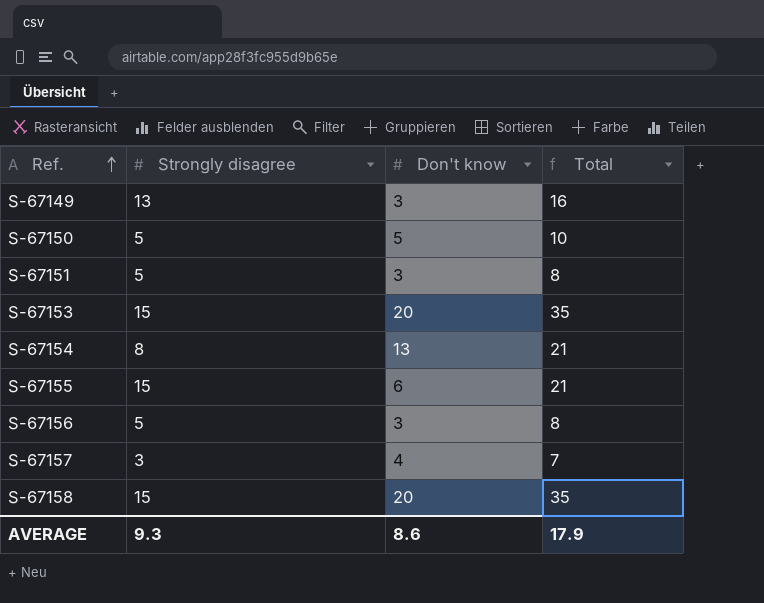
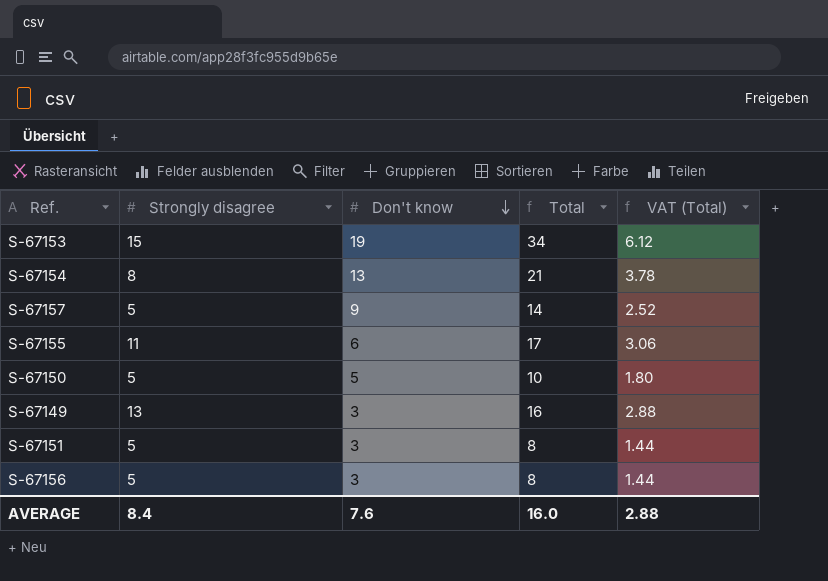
row order: Ref. ascending -> Don't know descending
column VAT (Total) | formula: none -> [Total] * 0.18
row S-67158: 15 | 20 | 35 -> none
S-67153 | Don't know: 20 -> 19
S-67153 | Total: 35 -> 34
S-67157 | Strongly disagree: 3 -> 5
S-67157 | Don't know: 4 -> 9
S-67157 | Total: 7 -> 14
S-67155 | Strongly disagree: 15 -> 11
S-67155 | Total: 21 -> 17
AVERAGE | Strongly disagree: 9.3 -> 8.4
AVERAGE | Don't know: 8.6 -> 7.6
AVERAGE | Total: 17.9 -> 16.0

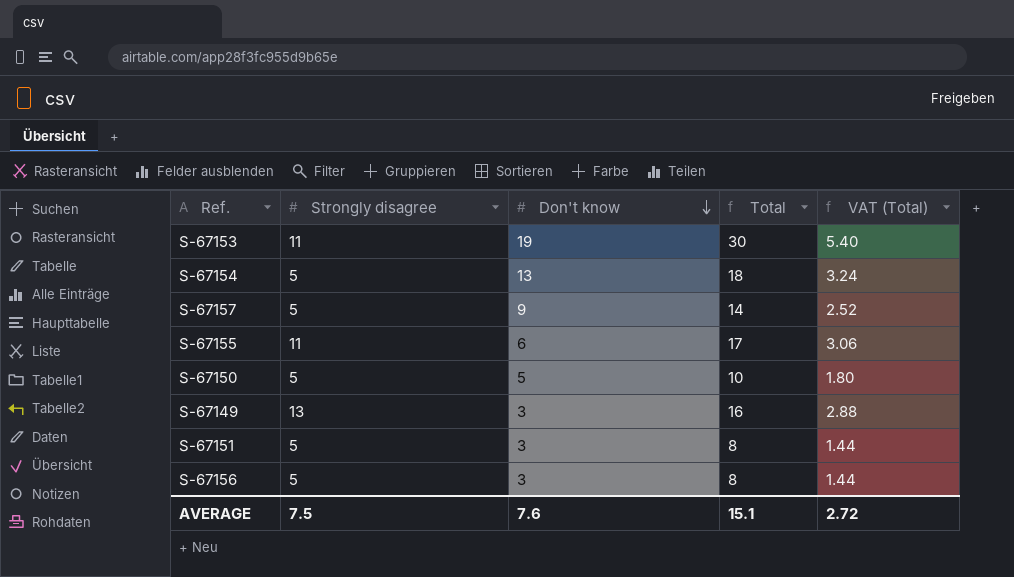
S-67153 | Strongly disagree: 15 -> 11
S-67153 | Total: 34 -> 30
S-67153 | VAT (Total): 6.12 -> 5.40
S-67154 | Strongly disagree: 8 -> 5
S-67154 | Total: 21 -> 18
S-67154 | VAT (Total): 3.78 -> 3.24
AVERAGE | Strongly disagree: 8.4 -> 7.5
AVERAGE | Total: 16.0 -> 15.1
AVERAGE | VAT (Total): 2.88 -> 2.72

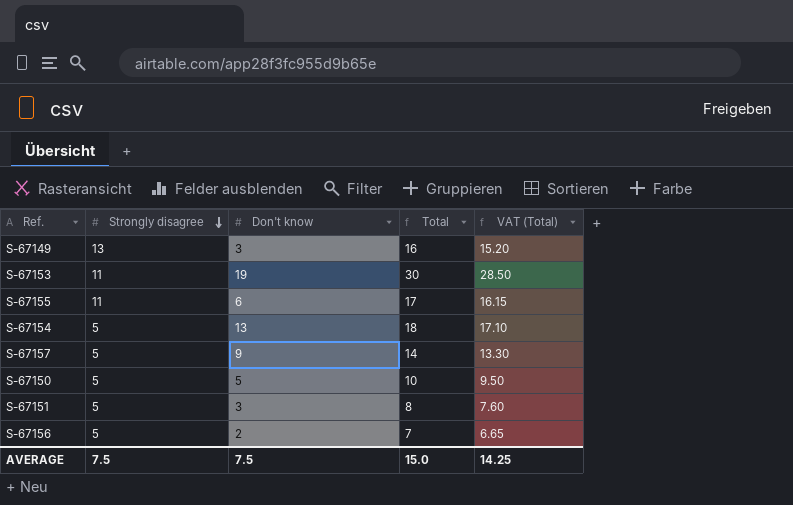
row order: Don't know descending -> Strongly disagree descending
column VAT (Total) | formula: [Total] * 0.18 -> [Total] * 0.95
S-67156 | Don't know: 3 -> 2
S-67156 | Total: 8 -> 7
AVERAGE | Don't know: 7.6 -> 7.5
AVERAGE | Total: 15.1 -> 15.0
AVERAGE | VAT (Total): 2.72 -> 14.25

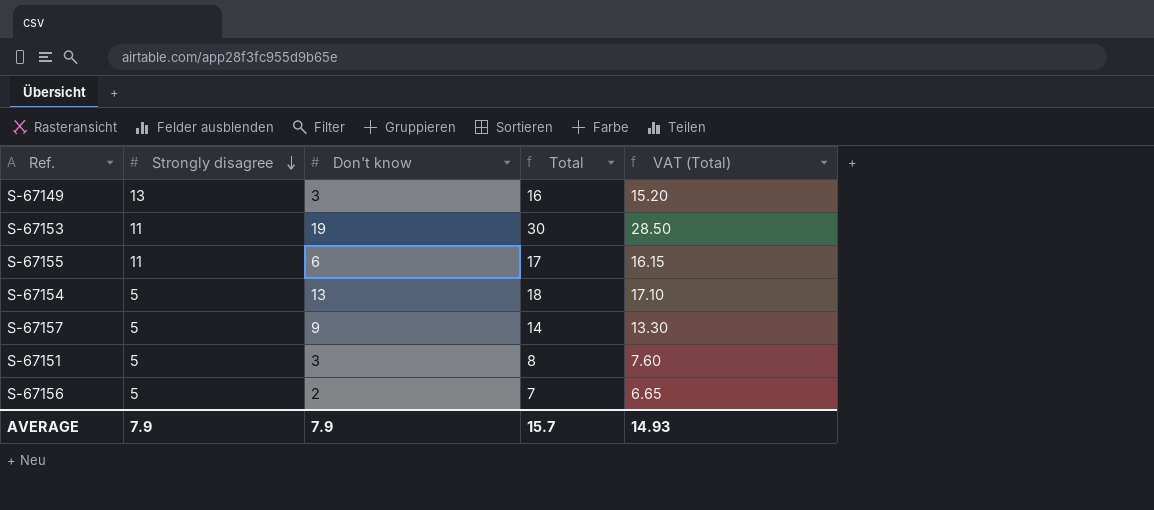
row S-67150: 5 | 5 | 10 | 9.50 -> none
AVERAGE | Strongly disagree: 7.5 -> 7.9
AVERAGE | Don't know: 7.5 -> 7.9
AVERAGE | Total: 15.0 -> 15.7
AVERAGE | VAT (Total): 14.25 -> 14.93

